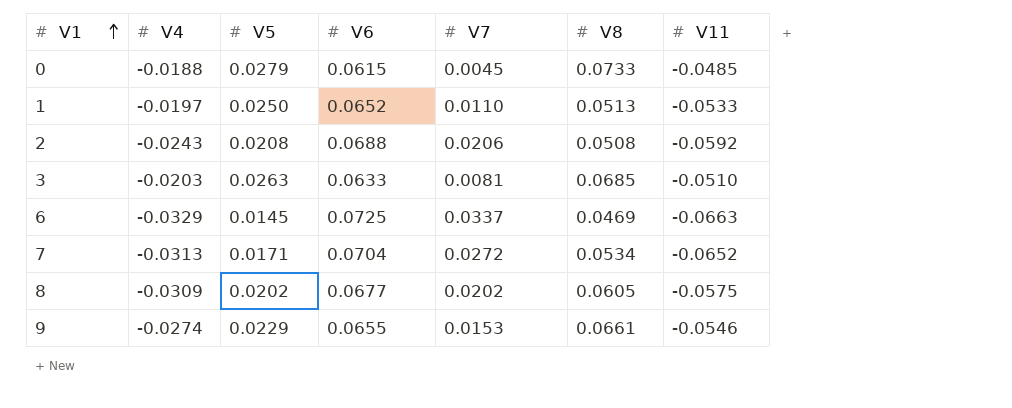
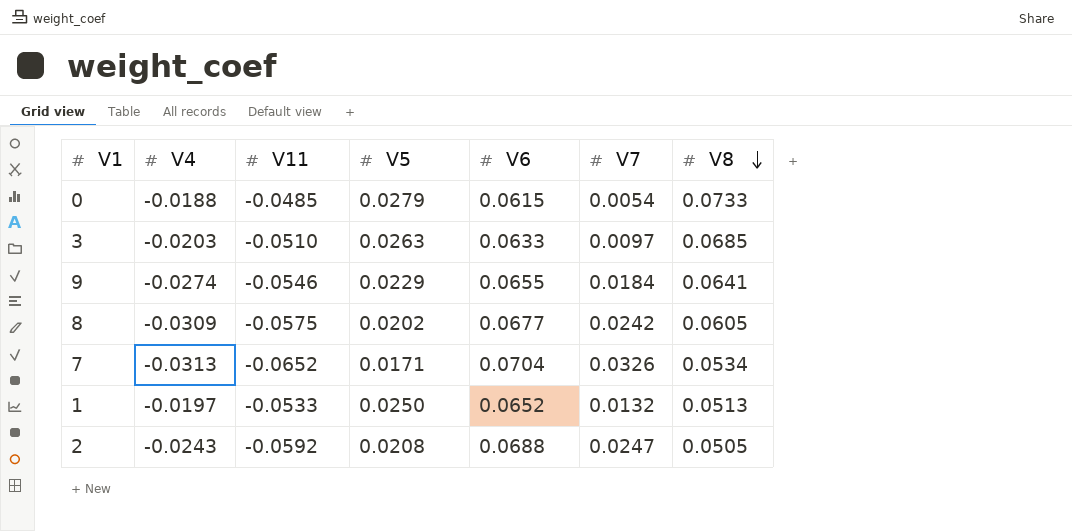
row order: V1 ascending -> V8 descending
column V11 | position: 7 -> 3
row 6: -0.0329 | 0.0145 | 0.0725 | 0.0337 | 0.0469 | -0.0663 -> none
0 | V7: 0.0045 -> 0.0054
3 | V7: 0.0081 -> 0.0097
9 | V7: 0.0153 -> 0.0184
9 | V8: 0.0661 -> 0.0641
8 | V7: 0.0202 -> 0.0242
7 | V7: 0.0272 -> 0.0326
1 | V7: 0.0110 -> 0.0132
2 | V7: 0.0206 -> 0.0247
2 | V8: 0.0508 -> 0.0505

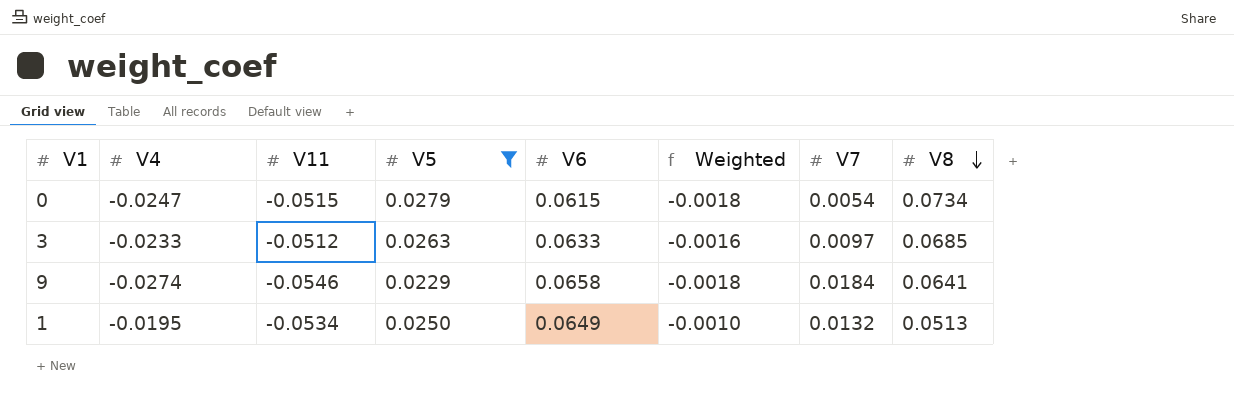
filter: none -> V5 >= 0.0229
column Weighted | formula: none -> [V4] * [V8]
0 | V4: -0.0188 -> -0.0247
0 | V11: -0.0485 -> -0.0515
0 | V8: 0.0733 -> 0.0734
3 | V4: -0.0203 -> -0.0233
3 | V11: -0.0510 -> -0.0512
9 | V6: 0.0655 -> 0.0658
1 | V4: -0.0197 -> -0.0195
1 | V11: -0.0533 -> -0.0534
1 | V6: 0.0652 -> 0.0649

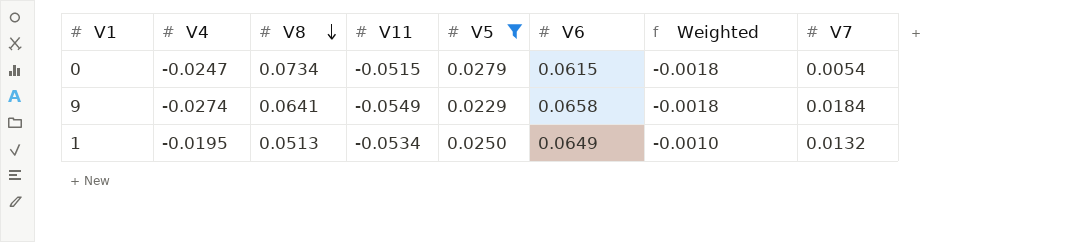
column V8 | position: 8 -> 3
row 3: -0.0233 | -0.0512 | 0.0263 | 0.0633 | -0.0016 | 0.0097 | 0.0685 -> none
9 | V11: -0.0546 -> -0.0549

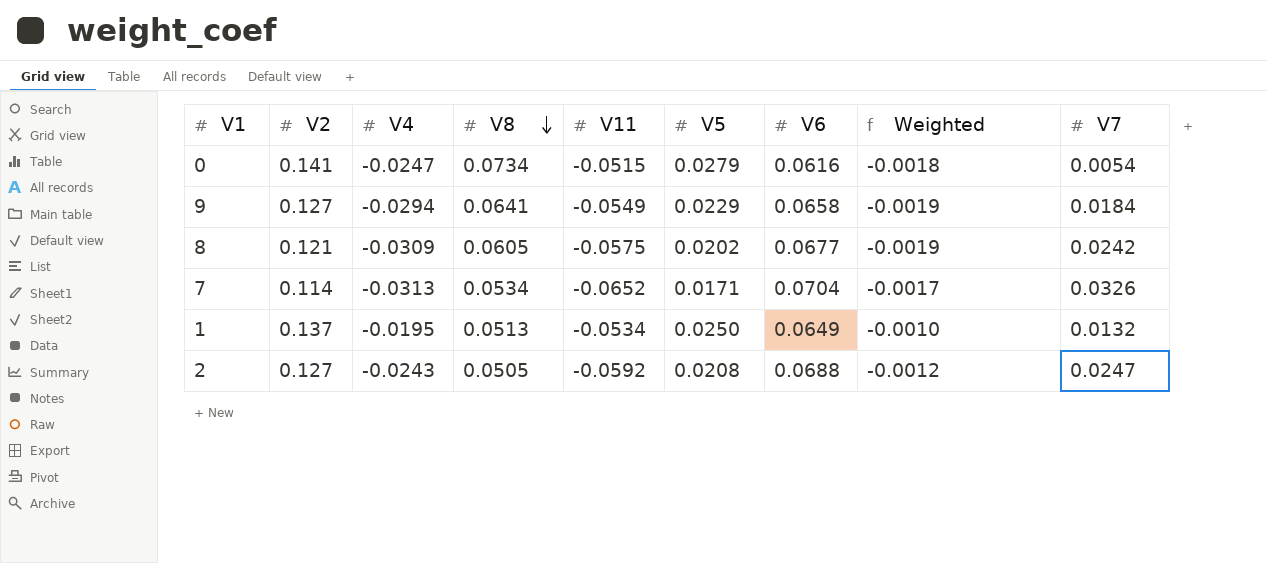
filter: V5 >= 0.0229 -> none
column V2 | position: none -> 2
0 | V6: 0.0615 -> 0.0616
9 | V4: -0.0274 -> -0.0294
9 | Weighted: -0.0018 -> -0.0019

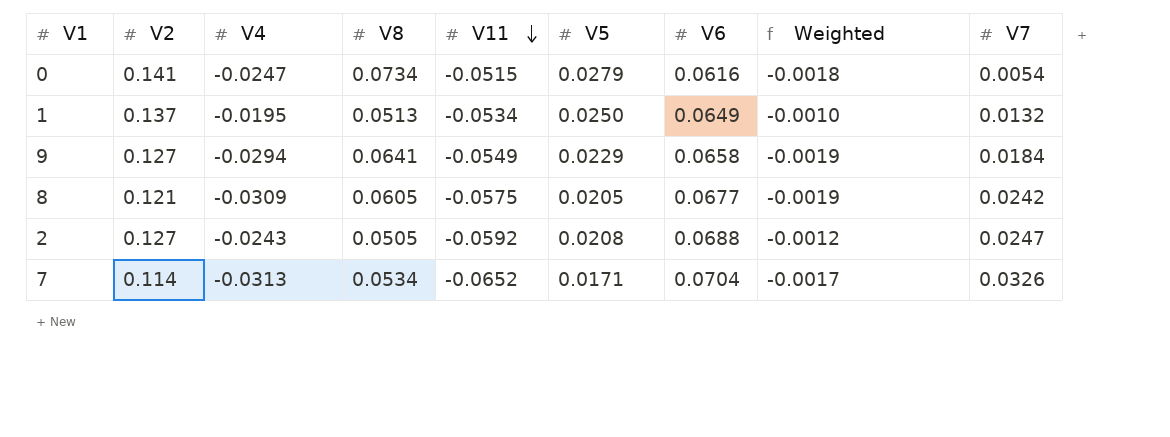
row order: V8 descending -> V11 descending
8 | V5: 0.0202 -> 0.0205

